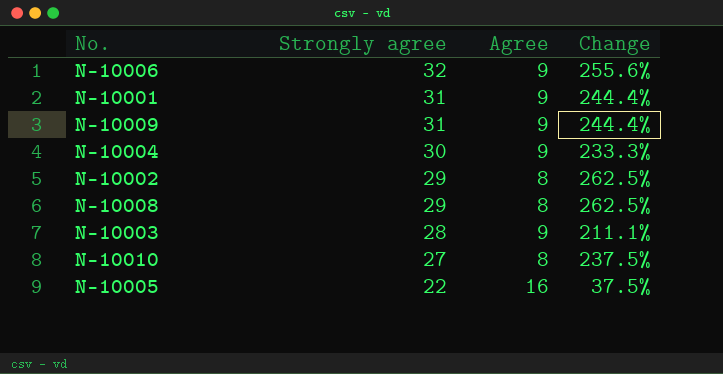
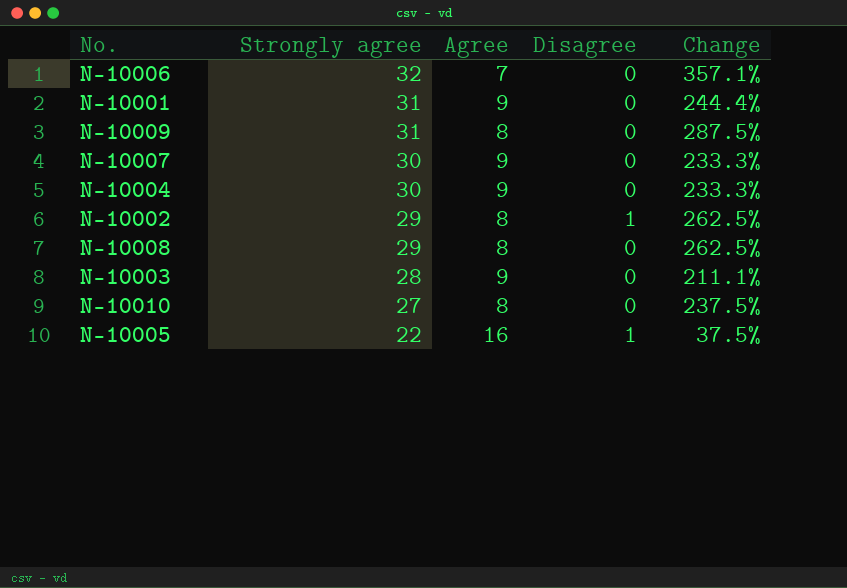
column Disagree | position: none -> 4
N-10006 | Agree: 9 -> 7
N-10006 | Change: 255.6% -> 357.1%
N-10009 | Agree: 9 -> 8
N-10009 | Change: 244.4% -> 287.5%
row N-10007: none -> 30 | 9 | 0 | 233.3%

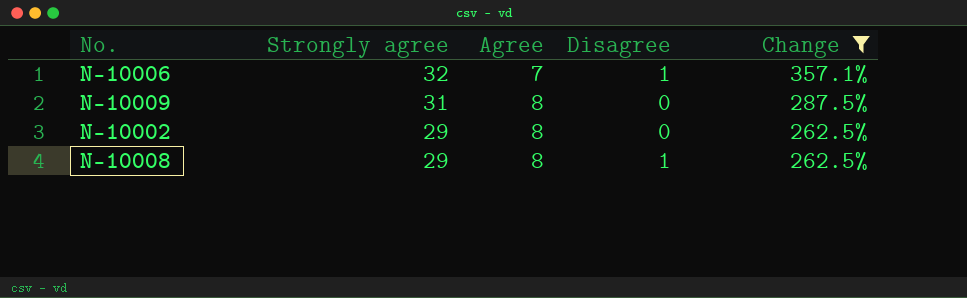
filter: none -> Change >= 262.5%
N-10006 | Disagree: 0 -> 1
N-10002 | Disagree: 1 -> 0
N-10008 | Disagree: 0 -> 1

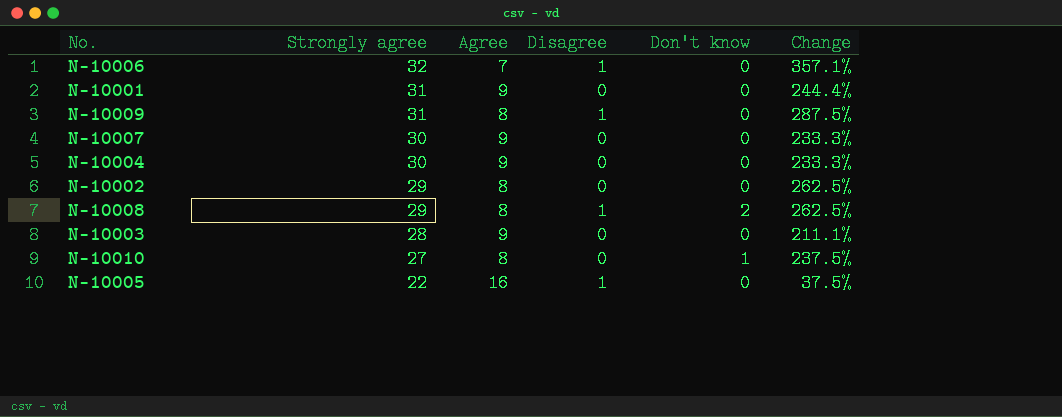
filter: Change >= 262.5% -> none
column Don't know | position: none -> 5
N-10009 | Disagree: 0 -> 1

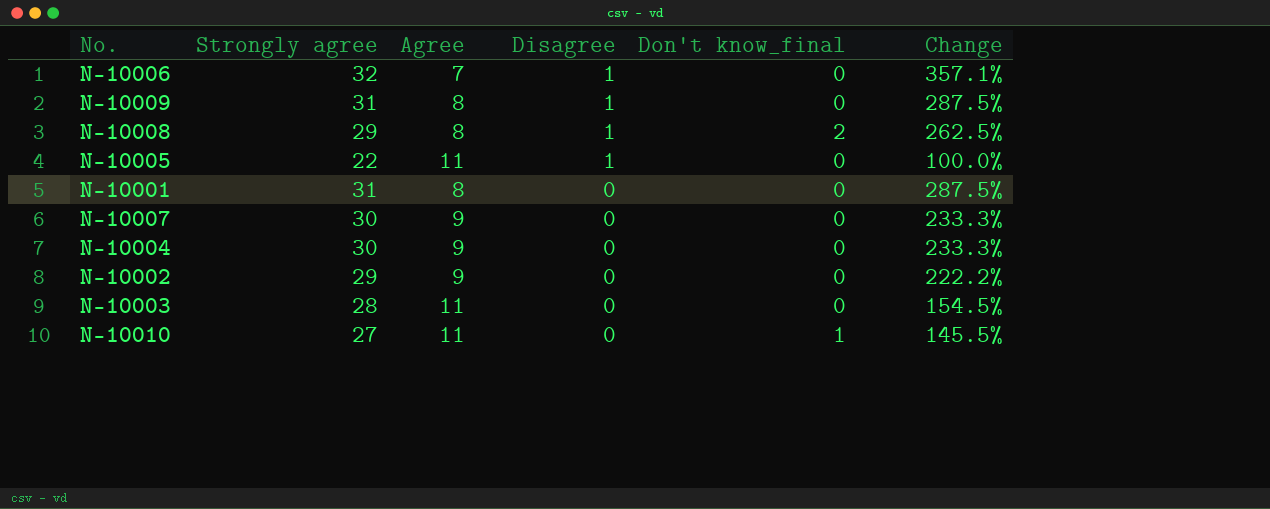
row order: Strongly agree descending -> Disagree descending
column name: Don't know -> Don't know_final
N-10005 | Agree: 16 -> 11
N-10005 | Change: 37.5% -> 100.0%
N-10001 | Agree: 9 -> 8
N-10001 | Change: 244.4% -> 287.5%
N-10002 | Agree: 8 -> 9
N-10002 | Change: 262.5% -> 222.2%
N-10003 | Agree: 9 -> 11
N-10003 | Change: 211.1% -> 154.5%
N-10010 | Agree: 8 -> 11
N-10010 | Change: 237.5% -> 145.5%

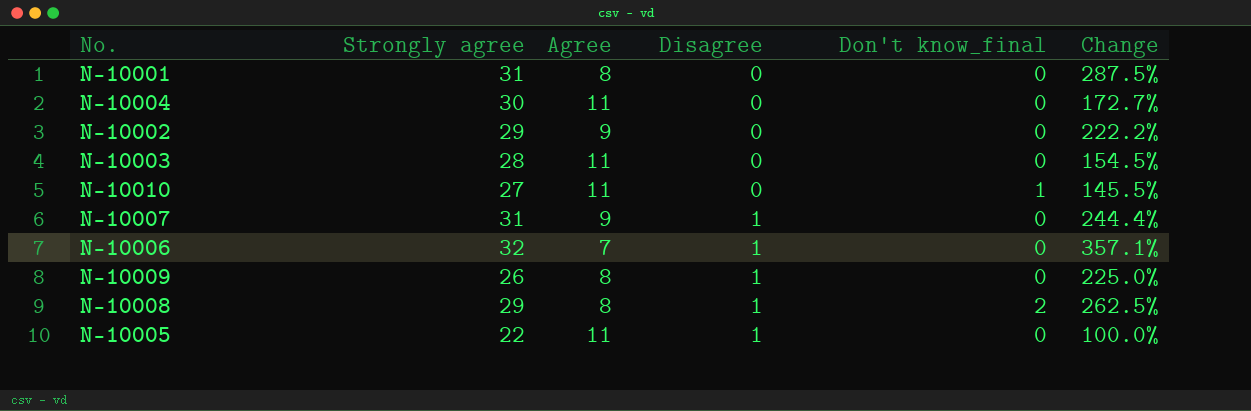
row order: Disagree descending -> Disagree ascending
N-10004 | Agree: 9 -> 11
N-10004 | Change: 233.3% -> 172.7%
N-10007 | Strongly agree: 30 -> 31
N-10007 | Disagree: 0 -> 1
N-10007 | Change: 233.3% -> 244.4%
N-10009 | Strongly agree: 31 -> 26
N-10009 | Change: 287.5% -> 225.0%

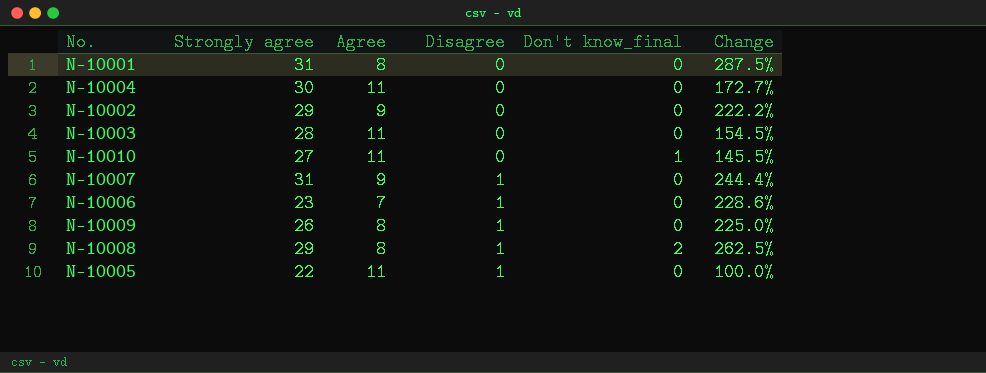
N-10006 | Strongly agree: 32 -> 23
N-10006 | Change: 357.1% -> 228.6%

